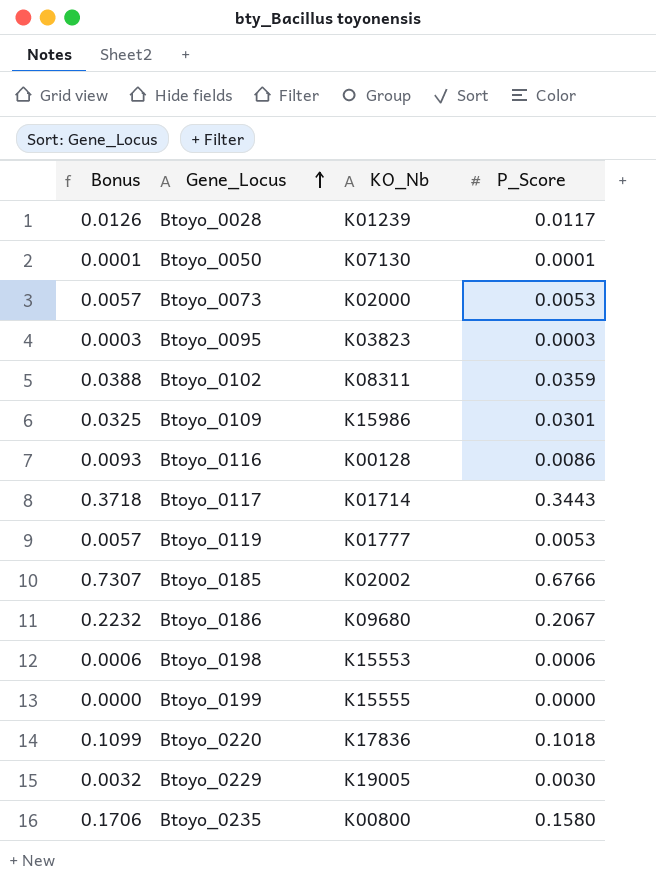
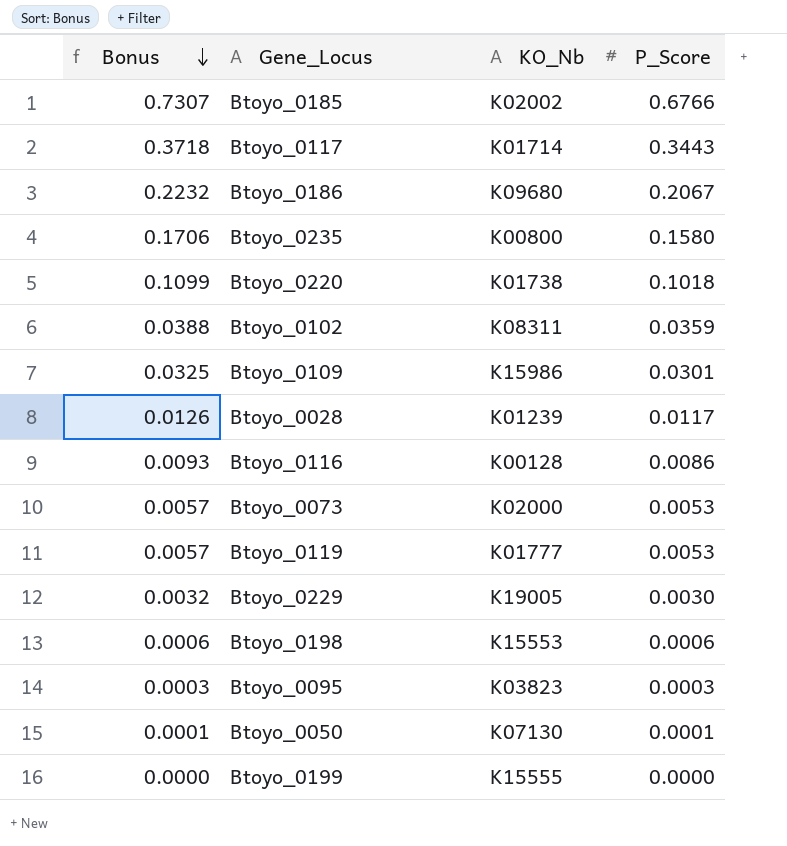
row order: Gene_Locus ascending -> Bonus descending
Btoyo_0220 | KO_Nb: K17836 -> K01738

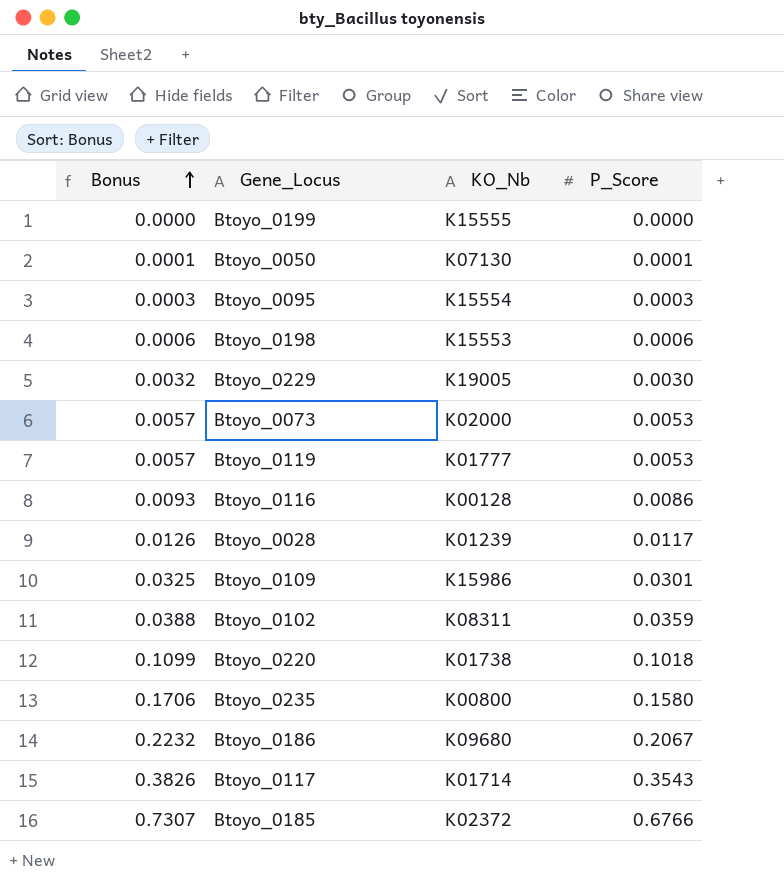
row order: Bonus descending -> Bonus ascending
Btoyo_0095 | KO_Nb: K03823 -> K15554
Btoyo_0117 | Bonus: 0.3718 -> 0.3826
Btoyo_0117 | P_Score: 0.3443 -> 0.3543
Btoyo_0185 | KO_Nb: K02002 -> K02372

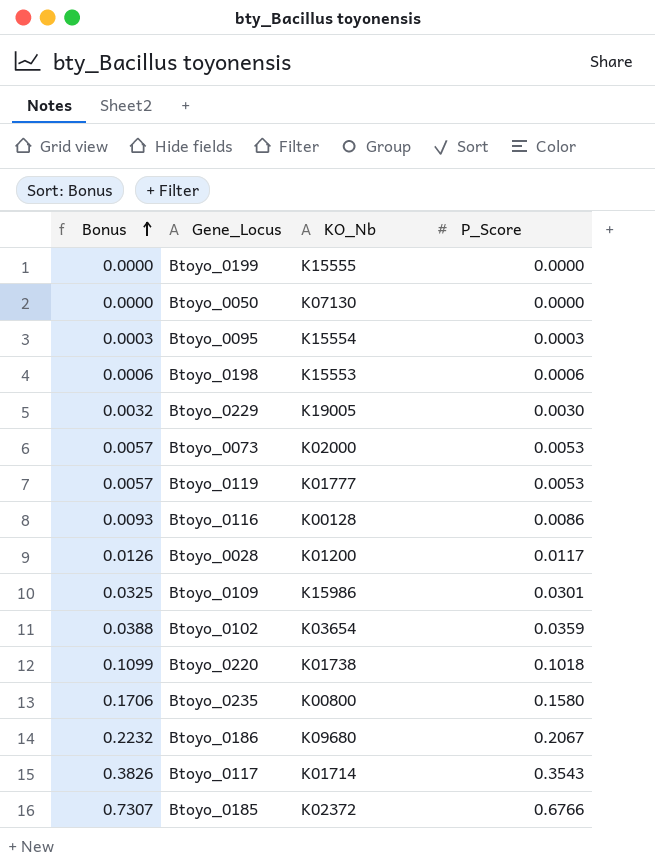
Btoyo_0050 | Bonus: 0.0001 -> 0.0000
Btoyo_0050 | P_Score: 0.0001 -> 0.0000
Btoyo_0028 | KO_Nb: K01239 -> K01200
Btoyo_0102 | KO_Nb: K08311 -> K03654

